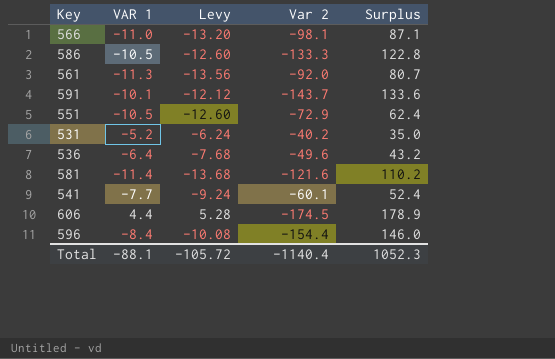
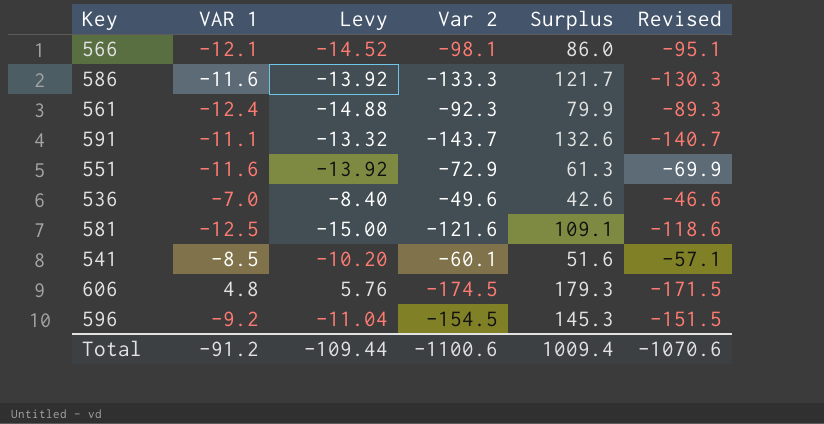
column Revised | formula: none -> [Var 2] + 3
row 531: -5.2 | -6.24 | -40.2 | 35.0 -> none
566 | VAR 1: -11.0 -> -12.1
566 | Levy: -13.20 -> -14.52
566 | Surplus: 87.1 -> 86.0
586 | VAR 1: -10.5 -> -11.6
586 | Levy: -12.60 -> -13.92
586 | Surplus: 122.8 -> 121.7
561 | VAR 1: -11.3 -> -12.4
561 | Levy: -13.56 -> -14.88
561 | Var 2: -92.0 -> -92.3
561 | Surplus: 80.7 -> 79.9
591 | VAR 1: -10.1 -> -11.1
591 | Levy: -12.12 -> -13.32
591 | Surplus: 133.6 -> 132.6
551 | VAR 1: -10.5 -> -11.6
551 | Levy: -12.60 -> -13.92
551 | Surplus: 62.4 -> 61.3
536 | VAR 1: -6.4 -> -7.0
536 | Levy: -7.68 -> -8.40
536 | Surplus: 43.2 -> 42.6
581 | VAR 1: -11.4 -> -12.5
581 | Levy: -13.68 -> -15.00
581 | Surplus: 110.2 -> 109.1
541 | VAR 1: -7.7 -> -8.5
541 | Levy: -9.24 -> -10.20
541 | Surplus: 52.4 -> 51.6
606 | VAR 1: 4.4 -> 4.8
606 | Levy: 5.28 -> 5.76
606 | Surplus: 178.9 -> 179.3
596 | VAR 1: -8.4 -> -9.2
596 | Levy: -10.08 -> -11.04
596 | Var 2: -154.4 -> -154.5
596 | Surplus: 146.0 -> 145.3
Total | VAR 1: -88.1 -> -91.2
Total | Levy: -105.72 -> -109.44
Total | Var 2: -1140.4 -> -1100.6
Total | Surplus: 1052.3 -> 1009.4

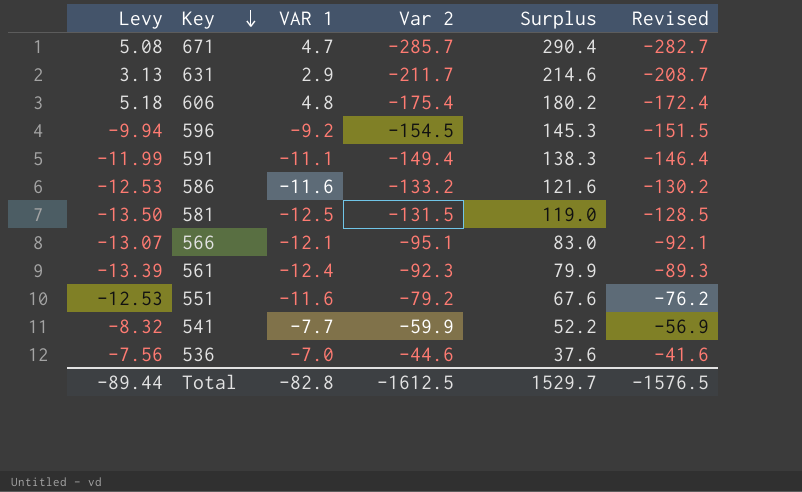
row order: none -> Key descending
column Levy | formula: [VAR 1] * 1.2 -> [VAR 1] * 1.08
column Levy | position: 3 -> 1
row 671: none -> 5.08 | 4.7 | -285.7 | 290.4 | -282.7
row 631: none -> 3.13 | 2.9 | -211.7 | 214.6 | -208.7
606 | Var 2: -174.5 -> -175.4
606 | Surplus: 179.3 -> 180.2
606 | Revised: -171.5 -> -172.4
591 | Var 2: -143.7 -> -149.4
591 | Surplus: 132.6 -> 138.3
591 | Revised: -140.7 -> -146.4
586 | Var 2: -133.3 -> -133.2
586 | Surplus: 121.7 -> 121.6
586 | Revised: -130.3 -> -130.2
581 | Var 2: -121.6 -> -131.5
581 | Surplus: 109.1 -> 119.0
581 | Revised: -118.6 -> -128.5
566 | Var 2: -98.1 -> -95.1
566 | Surplus: 86.0 -> 83.0
566 | Revised: -95.1 -> -92.1
551 | Var 2: -72.9 -> -79.2
551 | Surplus: 61.3 -> 67.6
551 | Revised: -69.9 -> -76.2
541 | VAR 1: -8.5 -> -7.7
541 | Var 2: -60.1 -> -59.9
541 | Surplus: 51.6 -> 52.2
541 | Revised: -57.1 -> -56.9
536 | Var 2: -49.6 -> -44.6
536 | Surplus: 42.6 -> 37.6
536 | Revised: -46.6 -> -41.6
Total | Levy: -109.44 -> -89.44
Total | VAR 1: -91.2 -> -82.8
Total | Var 2: -1100.6 -> -1612.5
Total | Surplus: 1009.4 -> 1529.7
Total | Revised: -1070.6 -> -1576.5

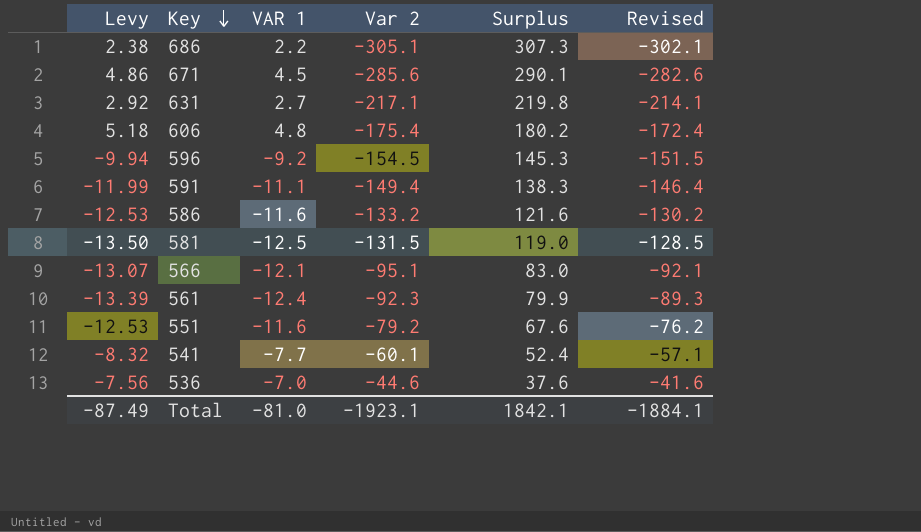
row 686: none -> 2.38 | 2.2 | -305.1 | 307.3 | -302.1
671 | Levy: 5.08 -> 4.86
671 | VAR 1: 4.7 -> 4.5
671 | Var 2: -285.7 -> -285.6
671 | Surplus: 290.4 -> 290.1
671 | Revised: -282.7 -> -282.6
631 | Levy: 3.13 -> 2.92
631 | VAR 1: 2.9 -> 2.7
631 | Var 2: -211.7 -> -217.1
631 | Surplus: 214.6 -> 219.8
631 | Revised: -208.7 -> -214.1
541 | Var 2: -59.9 -> -60.1
541 | Surplus: 52.2 -> 52.4
541 | Revised: -56.9 -> -57.1
Total | Levy: -89.44 -> -87.49
Total | VAR 1: -82.8 -> -81.0
Total | Var 2: -1612.5 -> -1923.1
Total | Surplus: 1529.7 -> 1842.1
Total | Revised: -1576.5 -> -1884.1

